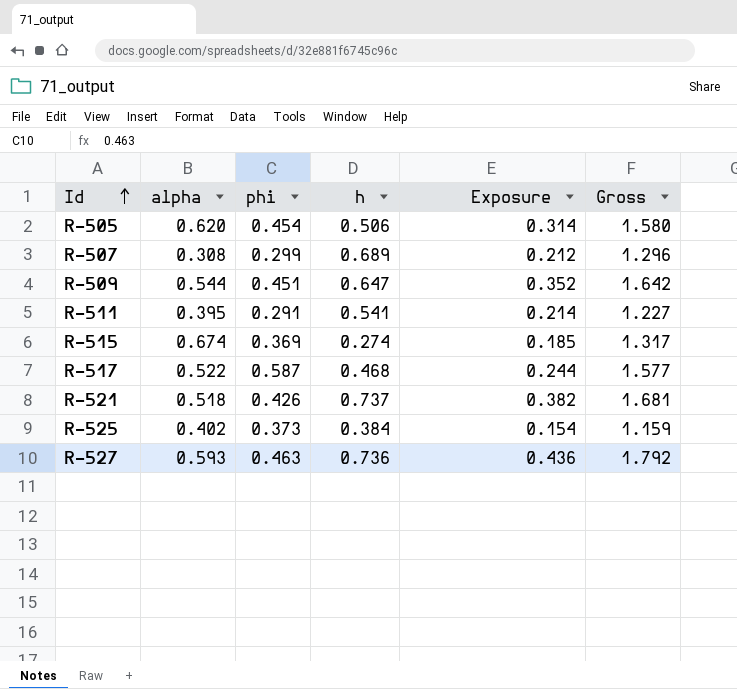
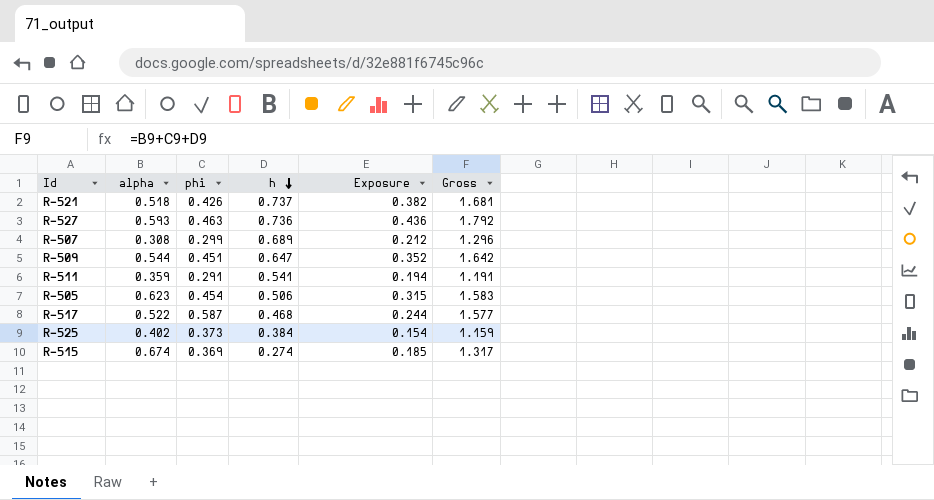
row order: Id ascending -> h descending
R-511 | alpha: 0.395 -> 0.359
R-511 | Exposure: 0.214 -> 0.194
R-511 | Gross: 1.227 -> 1.191
R-505 | alpha: 0.620 -> 0.623
R-505 | Exposure: 0.314 -> 0.315
R-505 | Gross: 1.580 -> 1.583

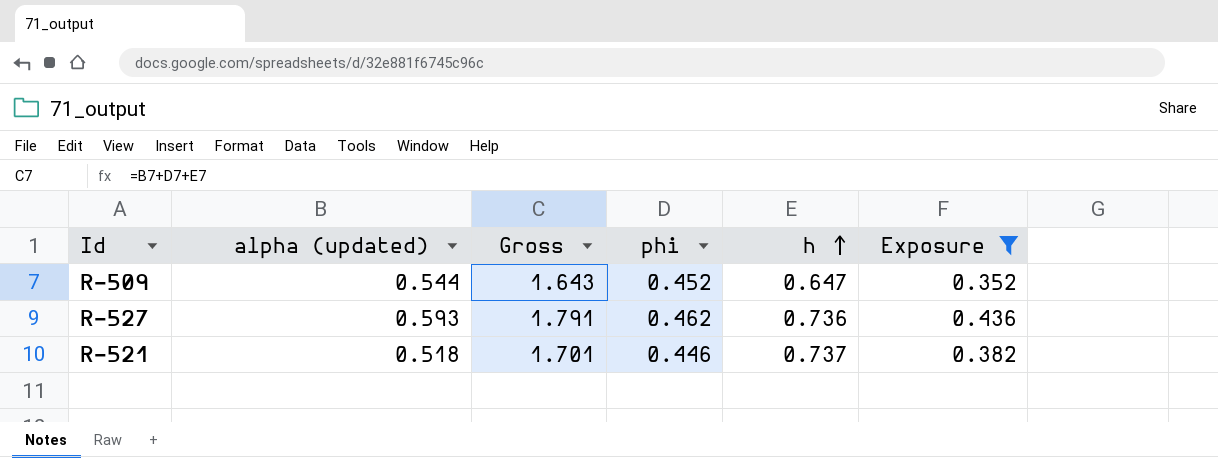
filter: none -> Exposure >= 0.352
row order: h descending -> h ascending
column name: alpha -> alpha (updated)
column Gross | position: 6 -> 3
R-509 | Gross: 1.642 -> 1.643
R-509 | phi: 0.451 -> 0.452
R-527 | Gross: 1.792 -> 1.791
R-527 | phi: 0.463 -> 0.462
R-521 | Gross: 1.681 -> 1.701
R-521 | phi: 0.426 -> 0.446

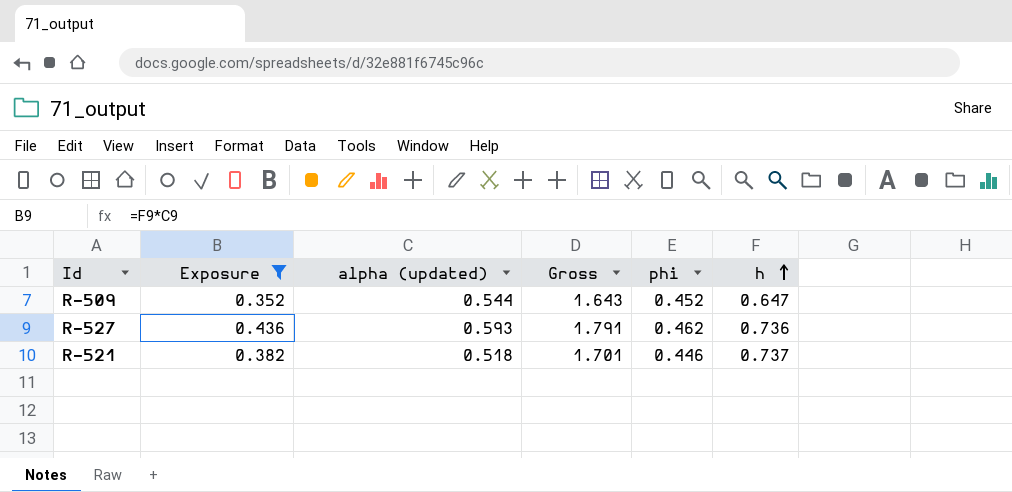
column Exposure | position: 6 -> 2

